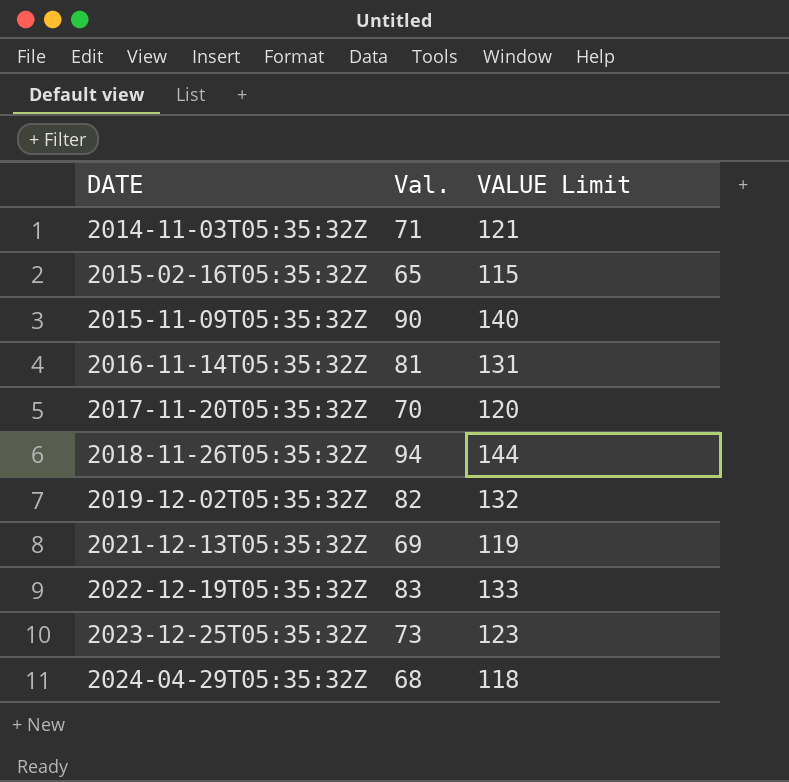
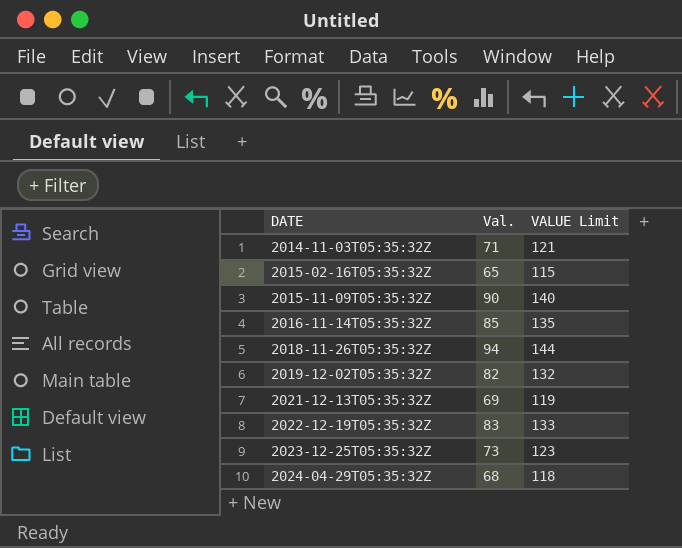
row 2017-11-20T05:35:32Z: 70 | 120 -> none
2016-11-14T05:35:32Z | Val.: 81 -> 85
2016-11-14T05:35:32Z | VALUE Limit: 131 -> 135

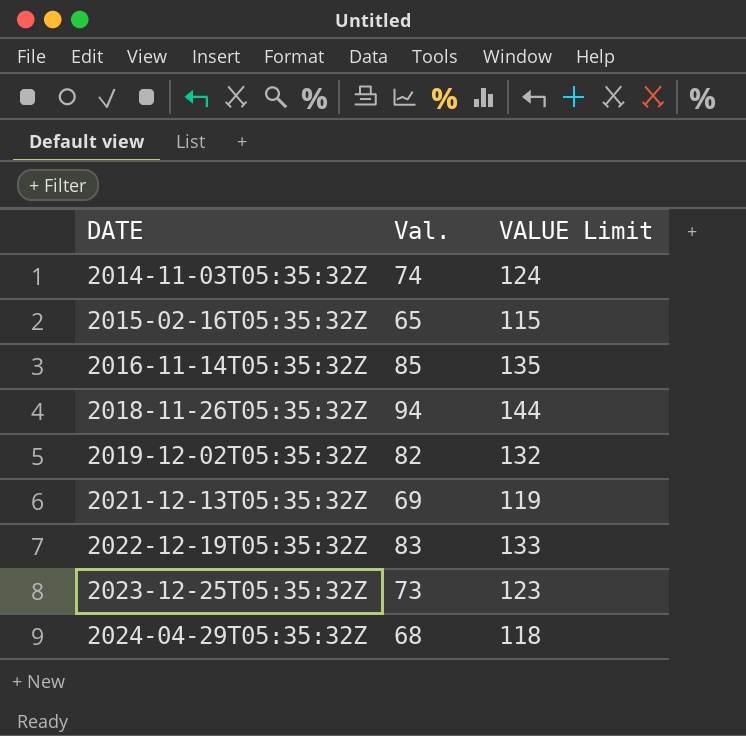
row 2015-11-09T05:35:32Z: 90 | 140 -> none
2014-11-03T05:35:32Z | Val.: 71 -> 74
2014-11-03T05:35:32Z | VALUE Limit: 121 -> 124

